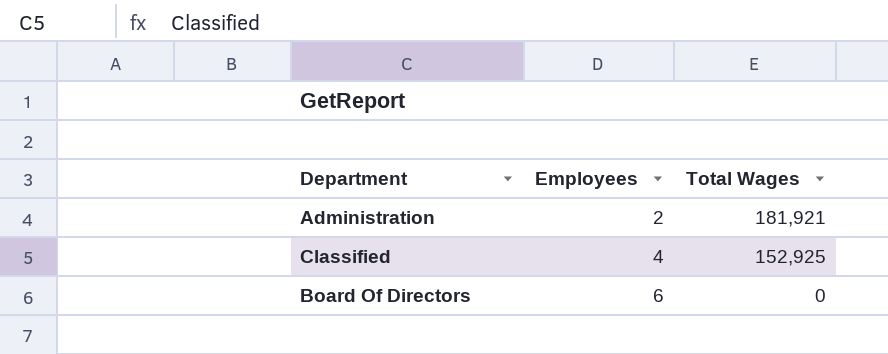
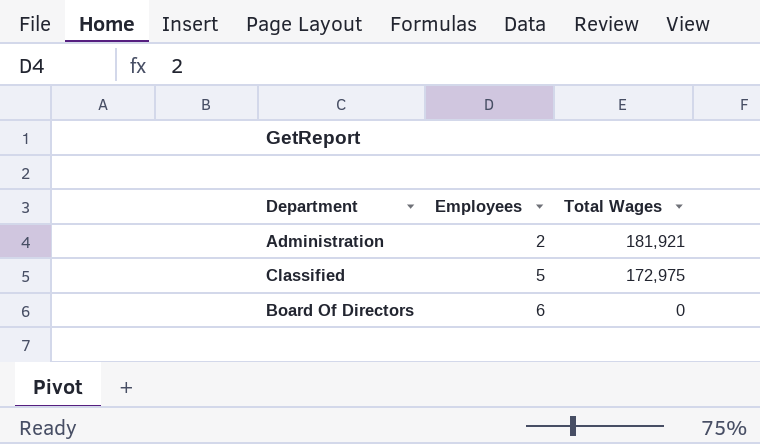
Classified | Employees: 4 -> 5
Classified | Total Wages: 152,925 -> 172,975

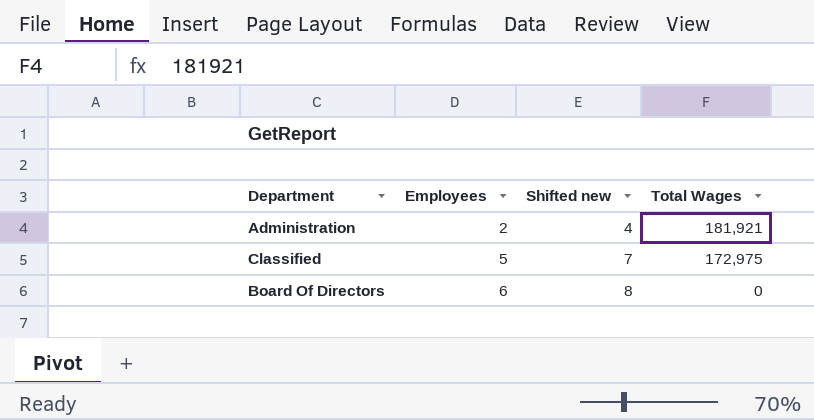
column Shifted new | formula: none -> [Employees] + 2

